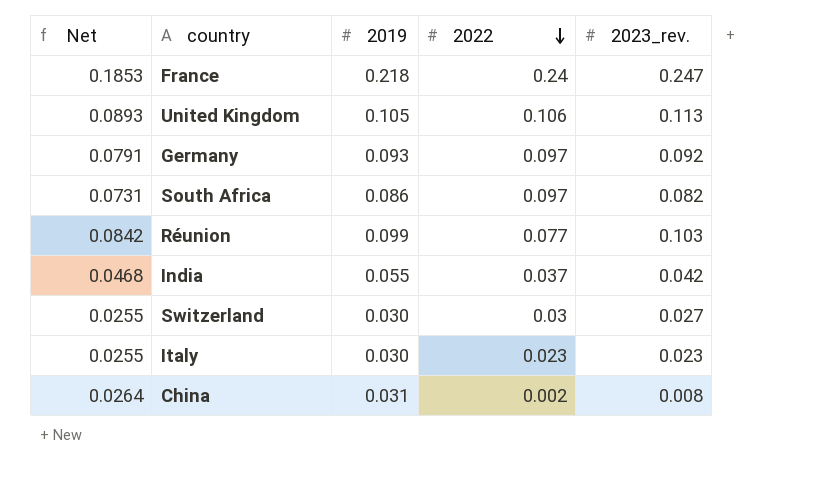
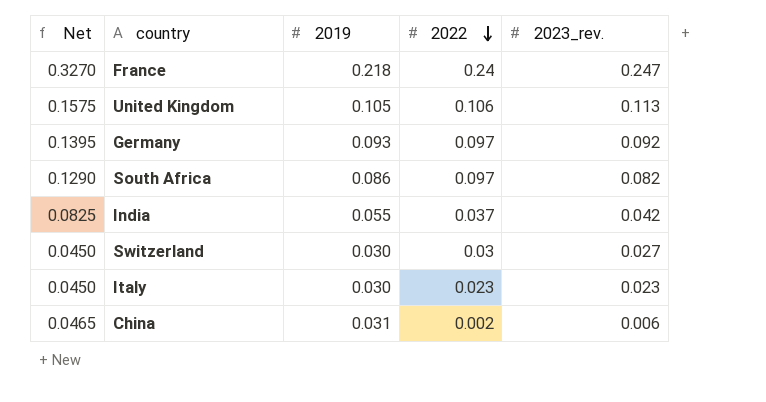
column Net | formula: [2019] * 0.85 -> [2019] * 1.5
row Réunion: 0.0842 | 0.099 | 0.077 | 0.103 -> none
China | 2023_rev.: 0.008 -> 0.006

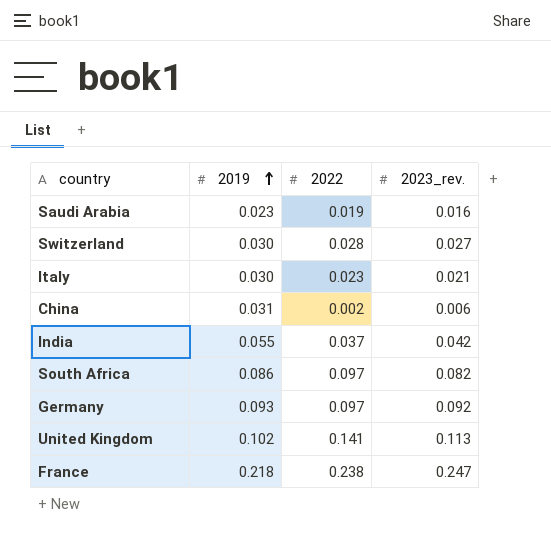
row order: 2022 descending -> 2019 ascending
column Net | formula: [2019] * 1.5 -> none
row Saudi Arabia: none -> 0.023 | 0.019 | 0.016
Switzerland | 2022: 0.03 -> 0.028
Italy | 2023_rev.: 0.023 -> 0.021
United Kingdom | 2019: 0.105 -> 0.102
United Kingdom | 2022: 0.106 -> 0.141
France | 2022: 0.24 -> 0.238

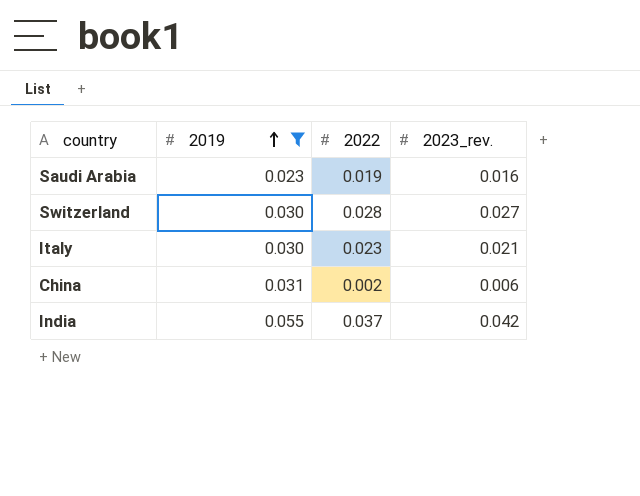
filter: none -> 2019 <= 0.055

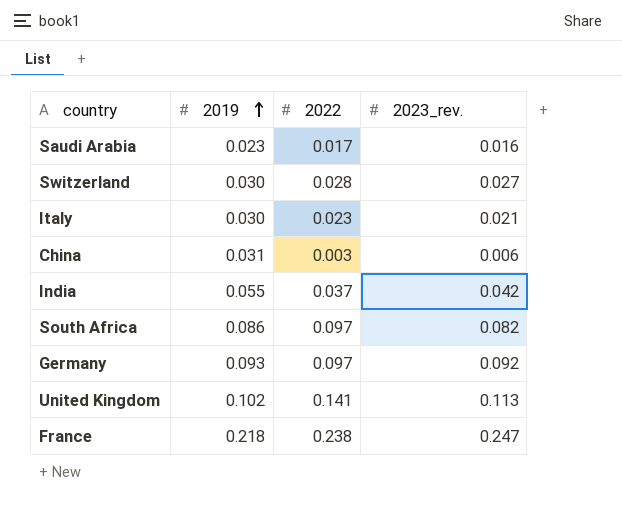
filter: 2019 <= 0.055 -> none
Saudi Arabia | 2022: 0.019 -> 0.017
China | 2022: 0.002 -> 0.003

